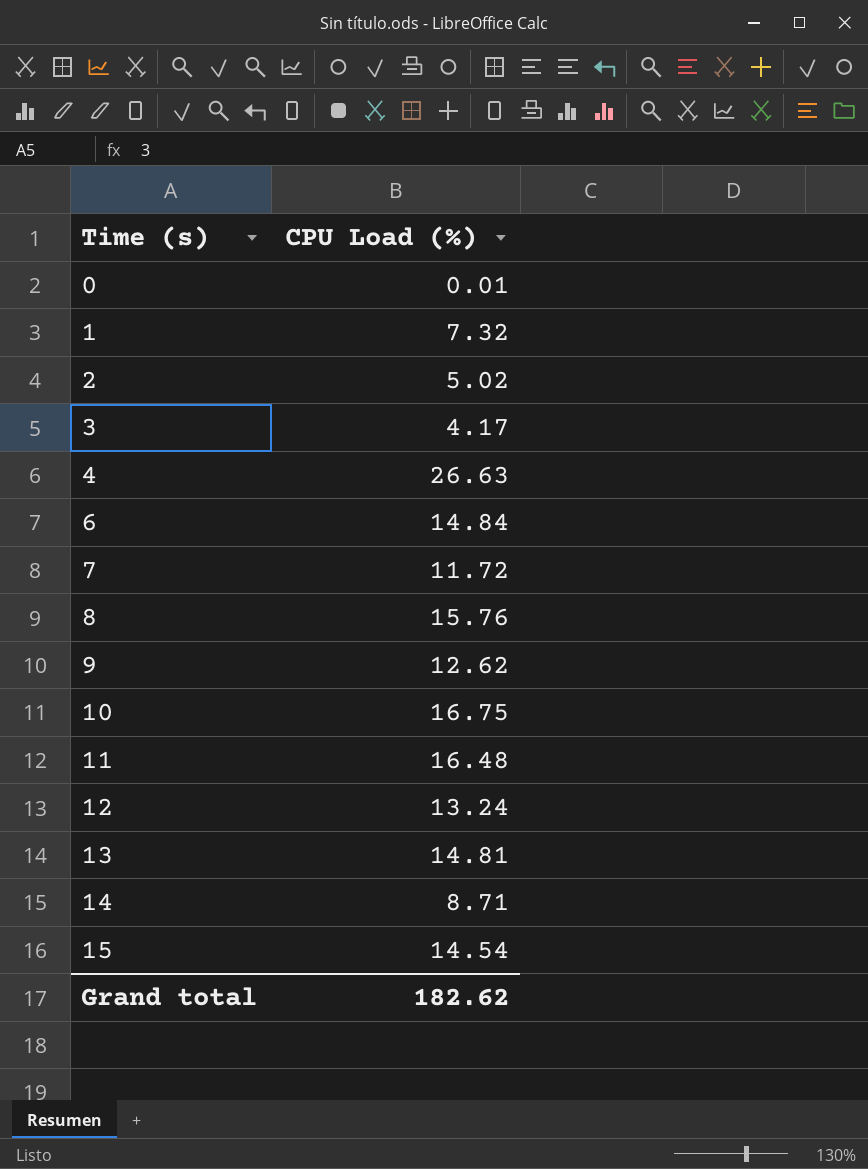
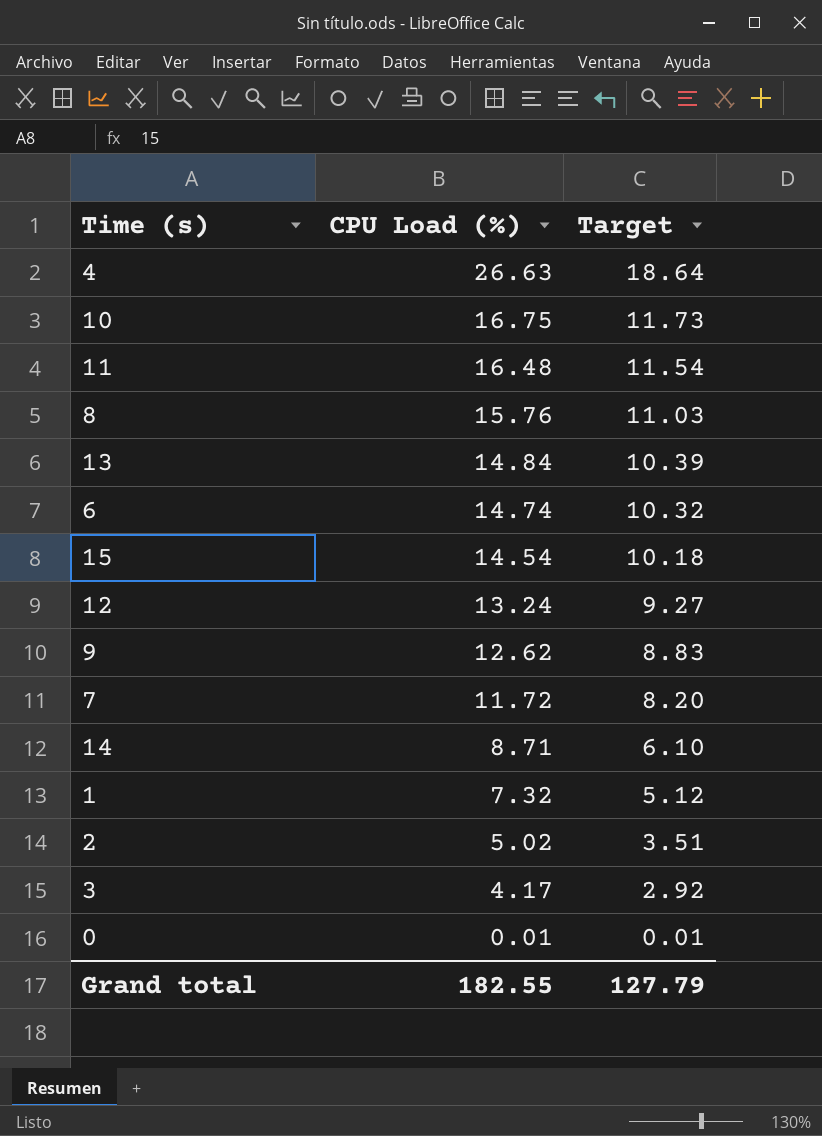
row order: Time (s) ascending -> CPU Load (%) descending
column Target | formula: none -> [CPU Load (%)] * 0.7
13 | CPU Load (%): 14.81 -> 14.84
6 | CPU Load (%): 14.84 -> 14.74
Grand total | CPU Load (%): 182.62 -> 182.55

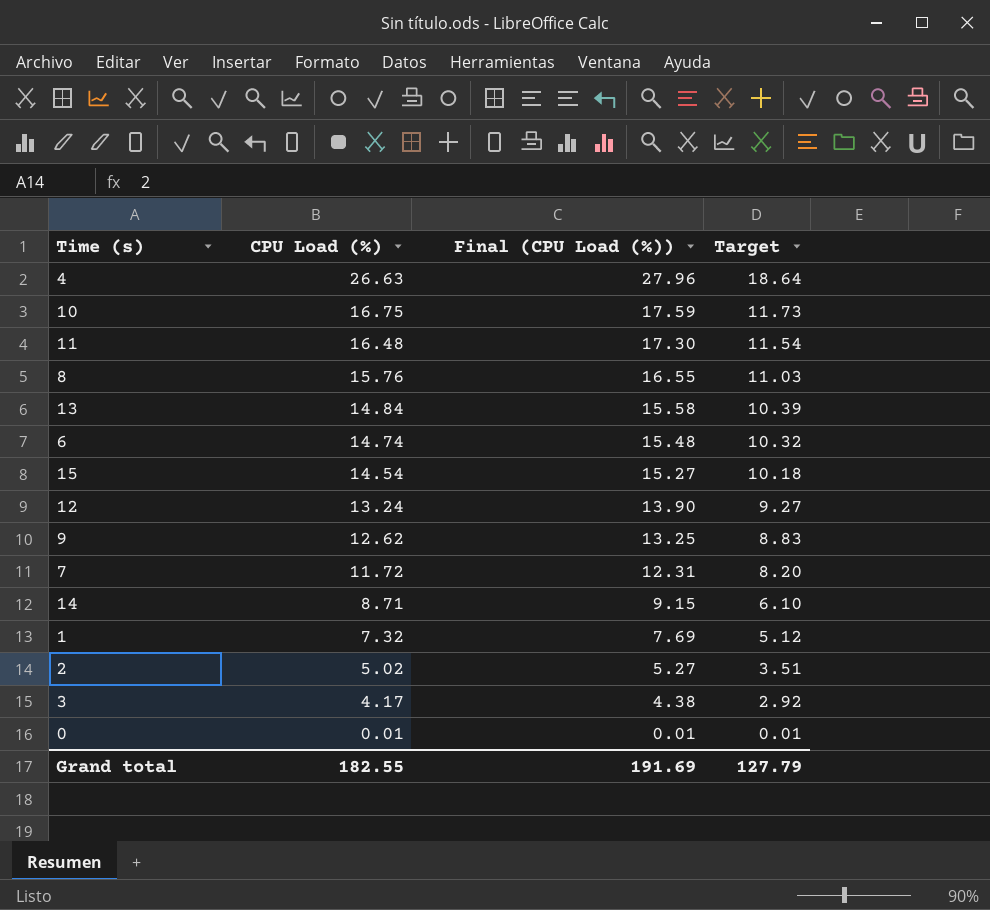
column Final (CPU Load (%)) | formula: none -> [CPU Load (%)] * 1.05

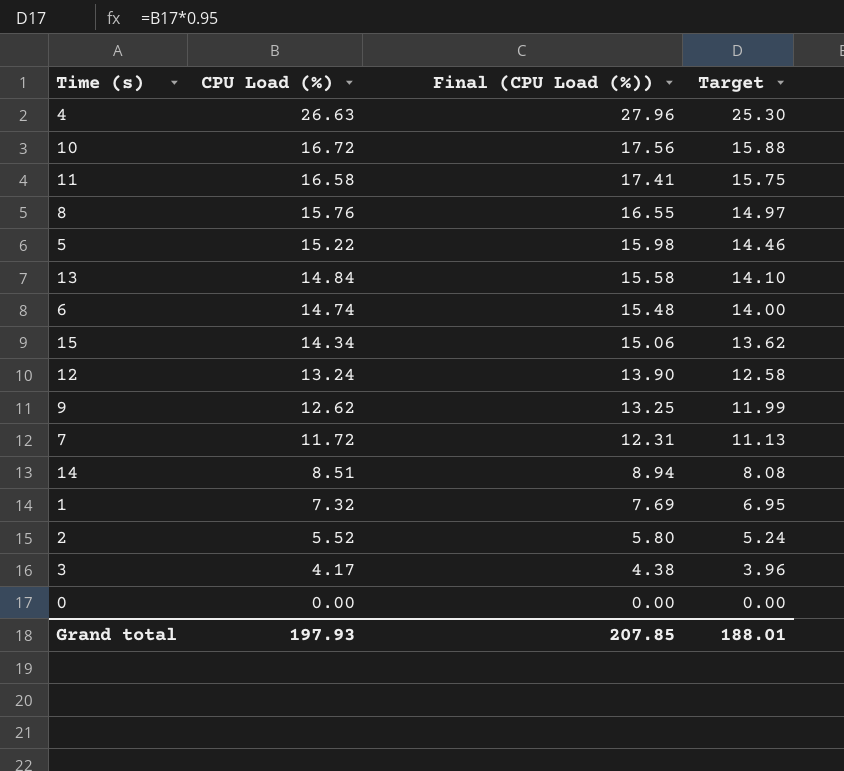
column Target | formula: [CPU Load (%)] * 0.7 -> [CPU Load (%)] * 0.95
10 | CPU Load (%): 16.75 -> 16.72
10 | Final (CPU Load (%)): 17.59 -> 17.56
11 | CPU Load (%): 16.48 -> 16.58
11 | Final (CPU Load (%)): 17.30 -> 17.41
row 5: none -> 15.22 | 15.98 | 14.46
15 | CPU Load (%): 14.54 -> 14.34
15 | Final (CPU Load (%)): 15.27 -> 15.06
14 | CPU Load (%): 8.71 -> 8.51
14 | Final (CPU Load (%)): 9.15 -> 8.94
2 | CPU Load (%): 5.02 -> 5.52
2 | Final (CPU Load (%)): 5.27 -> 5.80
0 | CPU Load (%): 0.01 -> 0.00
0 | Final (CPU Load (%)): 0.01 -> 0.00
Grand total | CPU Load (%): 182.55 -> 197.93
Grand total | Final (CPU Load (%)): 191.69 -> 207.85
Grand total | Target: 127.79 -> 188.01

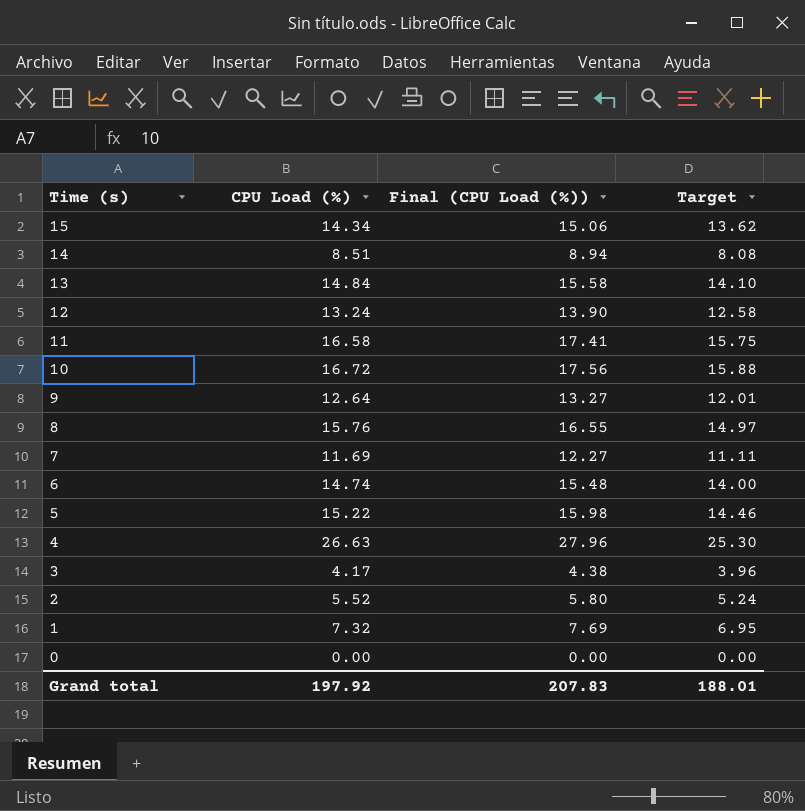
row order: CPU Load (%) descending -> Time (s) descending
9 | CPU Load (%): 12.62 -> 12.64
9 | Final (CPU Load (%)): 13.25 -> 13.27
9 | Target: 11.99 -> 12.01
7 | CPU Load (%): 11.72 -> 11.69
7 | Final (CPU Load (%)): 12.31 -> 12.27
7 | Target: 11.13 -> 11.11
Grand total | CPU Load (%): 197.93 -> 197.92
Grand total | Final (CPU Load (%)): 207.85 -> 207.83

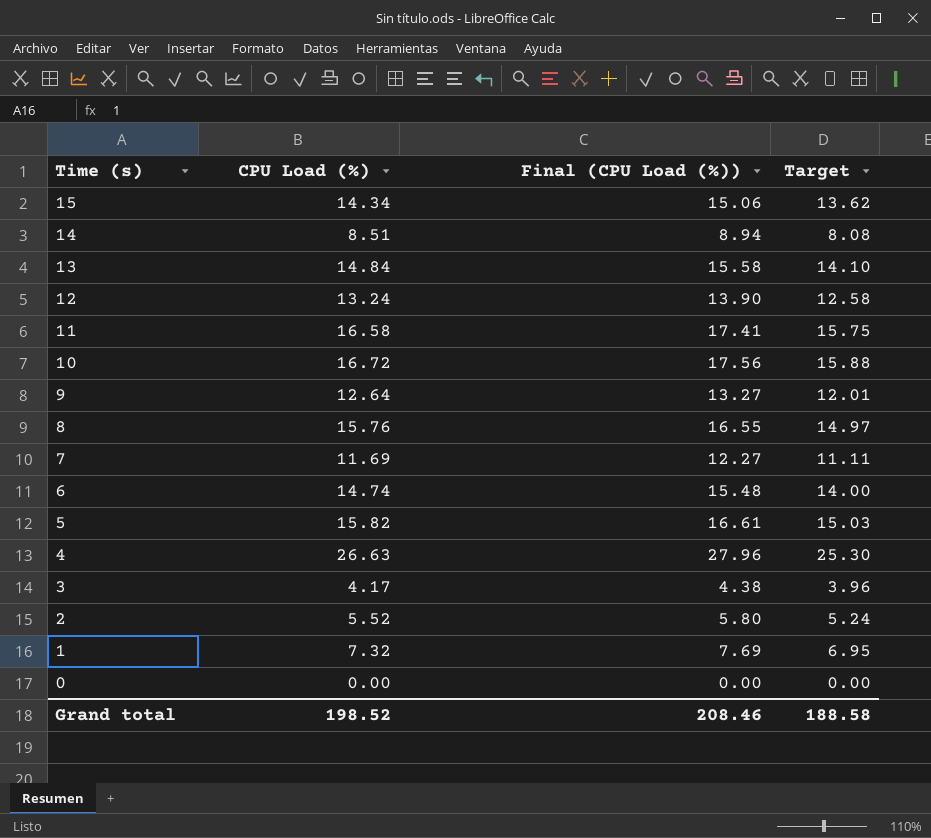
5 | CPU Load (%): 15.22 -> 15.82
5 | Final (CPU Load (%)): 15.98 -> 16.61
5 | Target: 14.46 -> 15.03
Grand total | CPU Load (%): 197.92 -> 198.52
Grand total | Final (CPU Load (%)): 207.83 -> 208.46
Grand total | Target: 188.01 -> 188.58

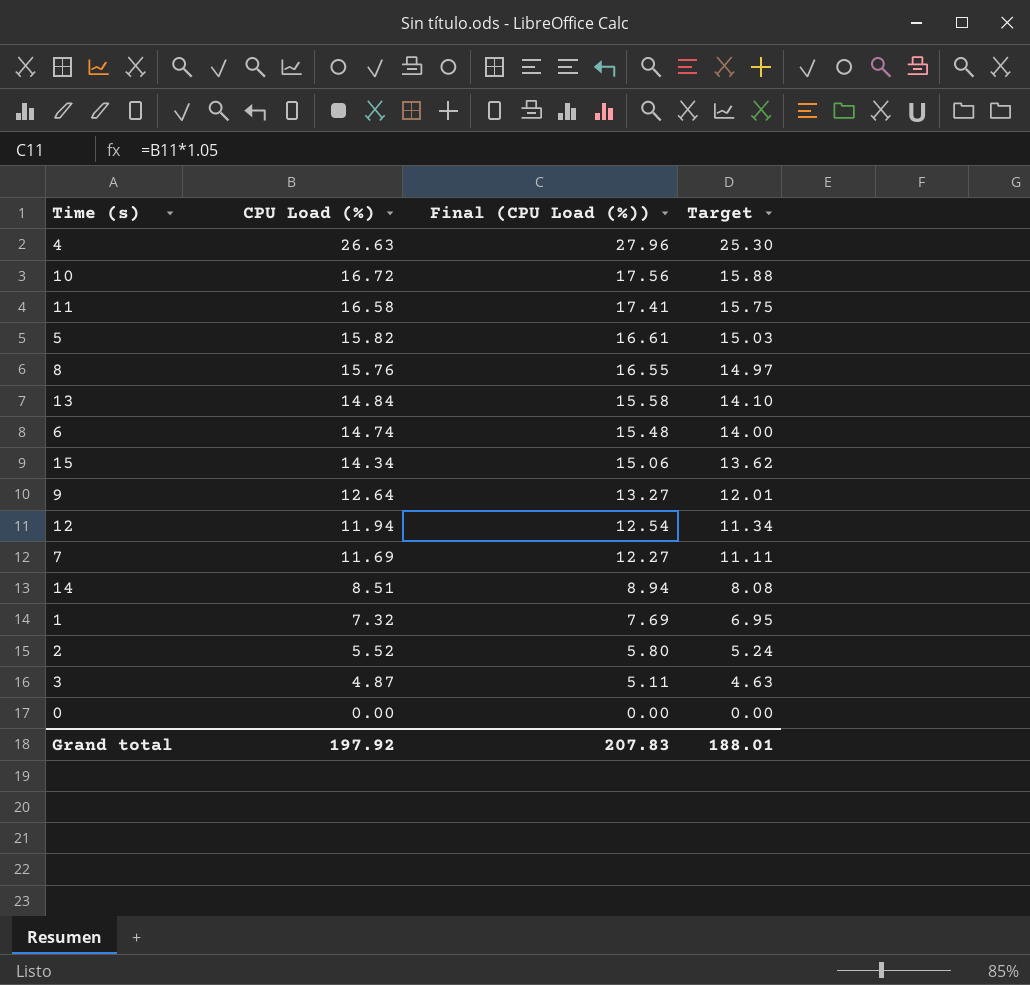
row order: Time (s) descending -> CPU Load (%) descending
12 | CPU Load (%): 13.24 -> 11.94
12 | Final (CPU Load (%)): 13.90 -> 12.54
12 | Target: 12.58 -> 11.34
3 | CPU Load (%): 4.17 -> 4.87
3 | Final (CPU Load (%)): 4.38 -> 5.11
3 | Target: 3.96 -> 4.63
Grand total | CPU Load (%): 198.52 -> 197.92
Grand total | Final (CPU Load (%)): 208.46 -> 207.83
Grand total | Target: 188.58 -> 188.01

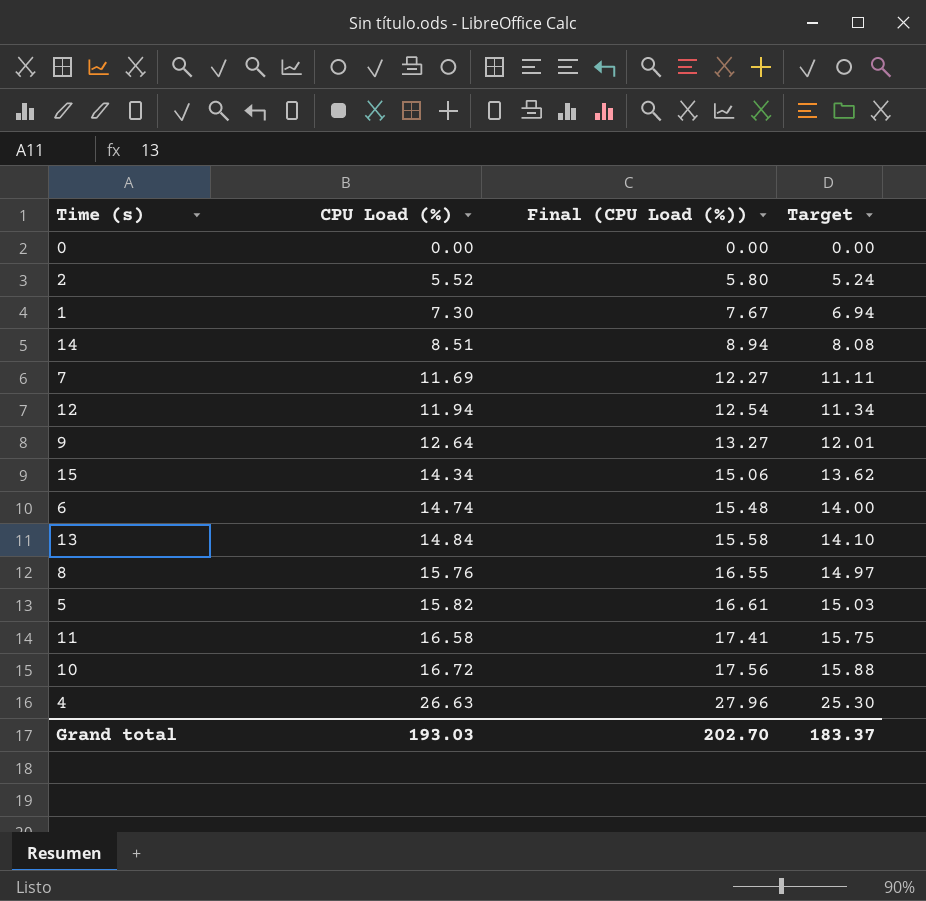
row order: CPU Load (%) descending -> CPU Load (%) ascending
row 3: 4.87 | 5.11 | 4.63 -> none
1 | CPU Load (%): 7.32 -> 7.30
1 | Final (CPU Load (%)): 7.69 -> 7.67
1 | Target: 6.95 -> 6.94
Grand total | CPU Load (%): 197.92 -> 193.03
Grand total | Final (CPU Load (%)): 207.83 -> 202.70
Grand total | Target: 188.01 -> 183.37

